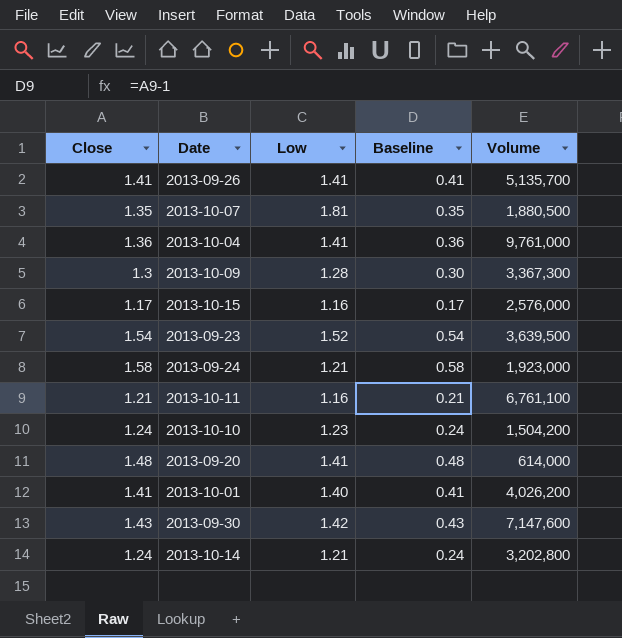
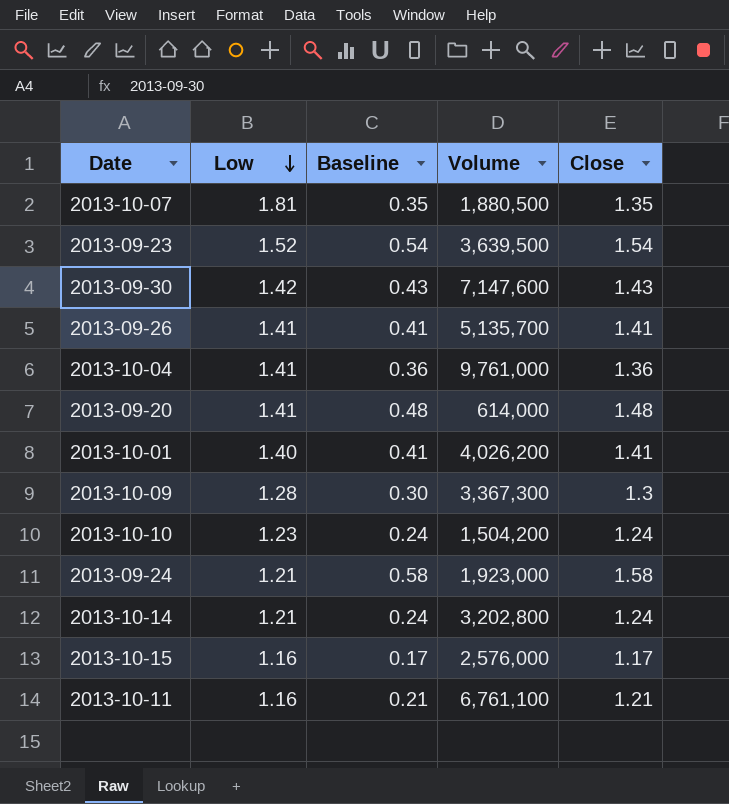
row order: none -> Low descending
column Close | position: 1 -> 5

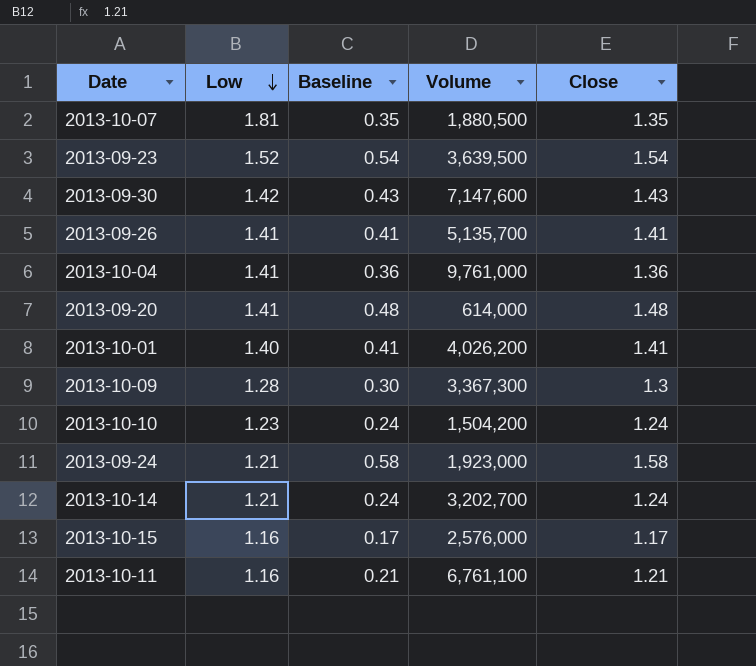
2013-10-14 | Volume: 3,202,800 -> 3,202,700

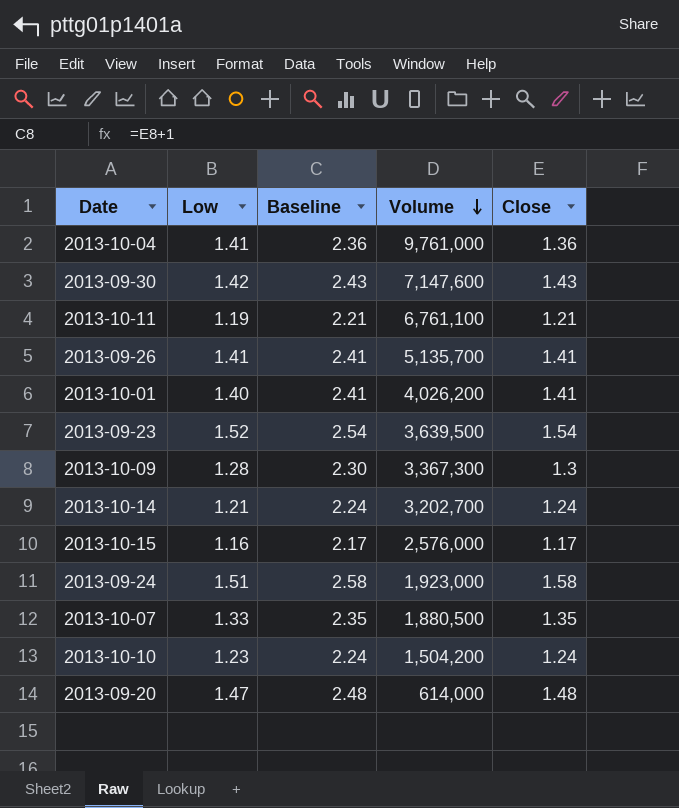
row order: Low descending -> Volume descending
column Baseline | formula: [Close] - 1 -> [Close] + 1
2013-10-11 | Low: 1.16 -> 1.19
2013-09-24 | Low: 1.21 -> 1.51
2013-10-07 | Low: 1.81 -> 1.33
2013-09-20 | Low: 1.41 -> 1.47

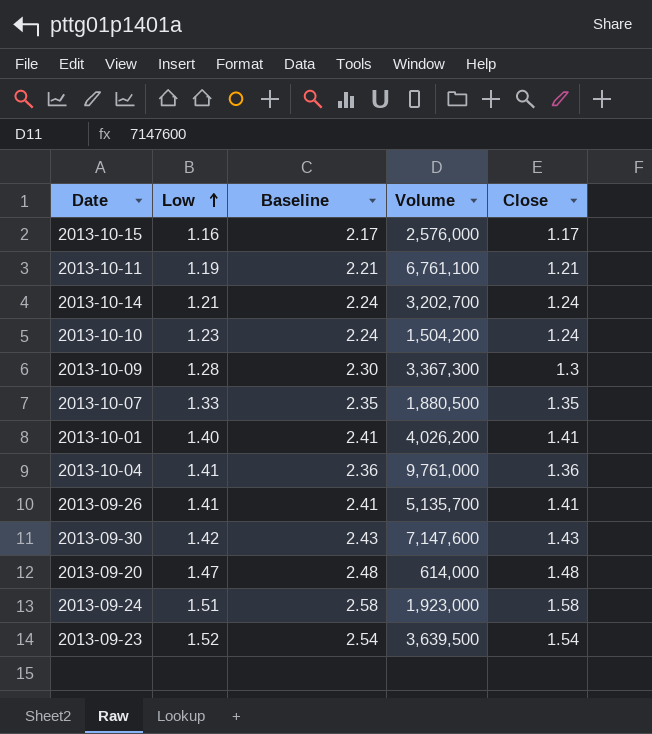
row order: Volume descending -> Low ascending

